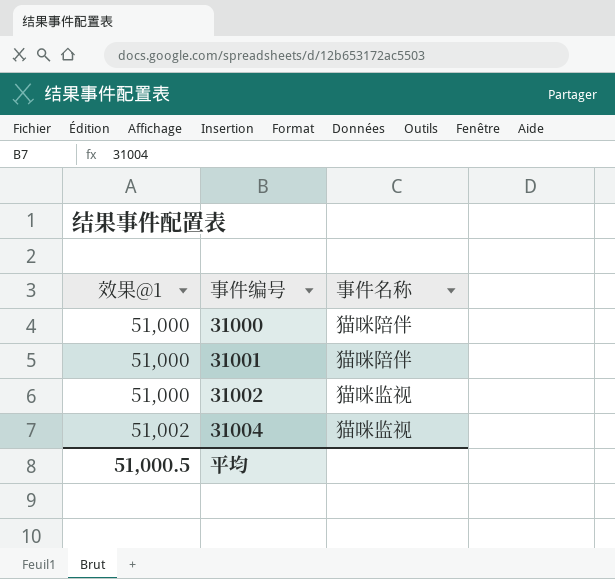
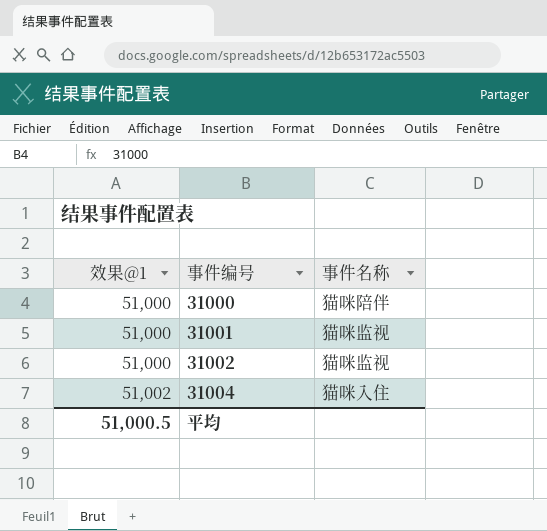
31001 | 事件名称: 猫咪陪伴 -> 猫咪监视
31004 | 事件名称: 猫咪监视 -> 猫咪入住

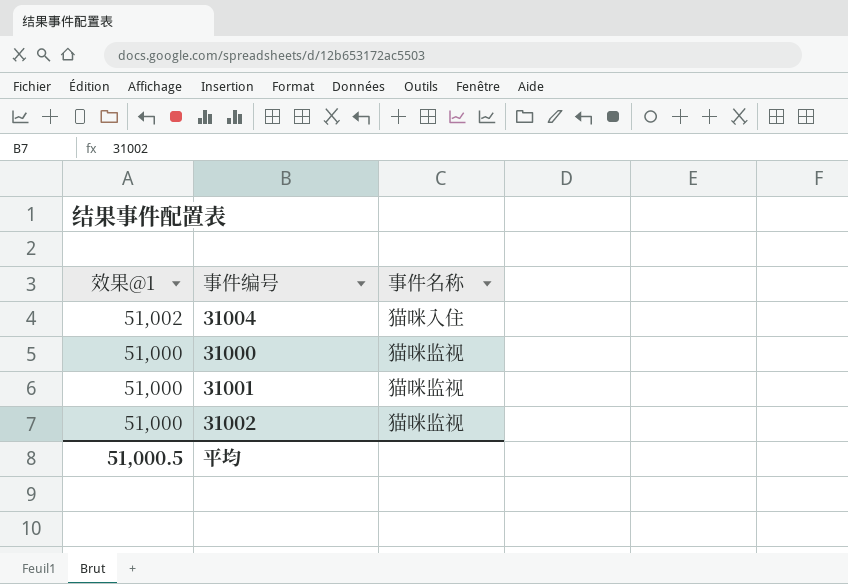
row order: 效果@1 ascending -> 效果@1 descending
31000 | 事件名称: 猫咪陪伴 -> 猫咪监视

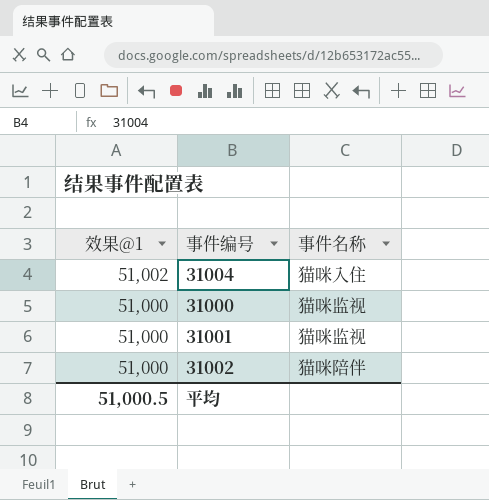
31002 | 事件名称: 猫咪监视 -> 猫咪陪伴

